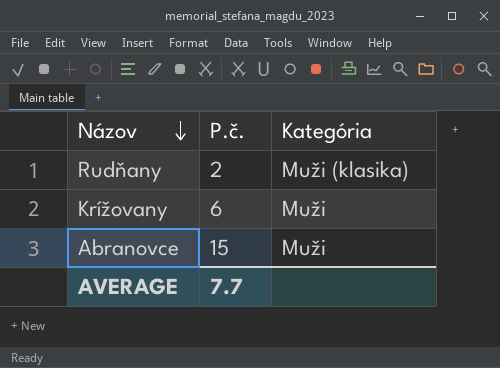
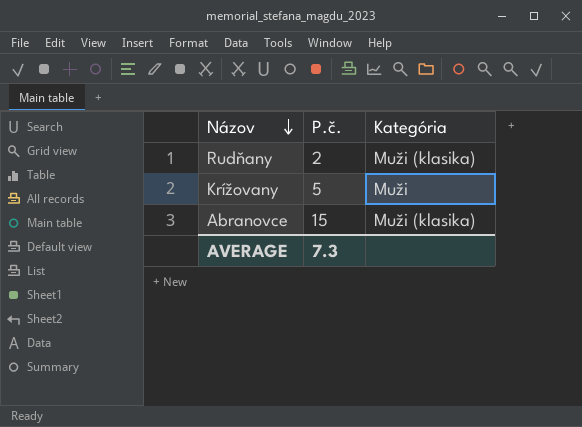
Krížovany | P.č.: 6 -> 5
Abranovce | Kategória: Muži -> Muži (klasika)
AVERAGE | P.č.: 7.7 -> 7.3

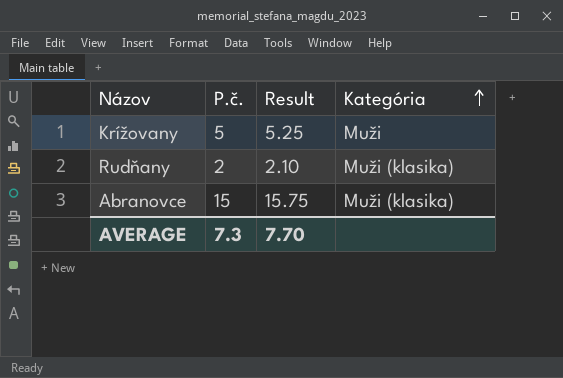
row order: Názov descending -> Kategória ascending
column Result | formula: none -> [P.č.] * 1.05

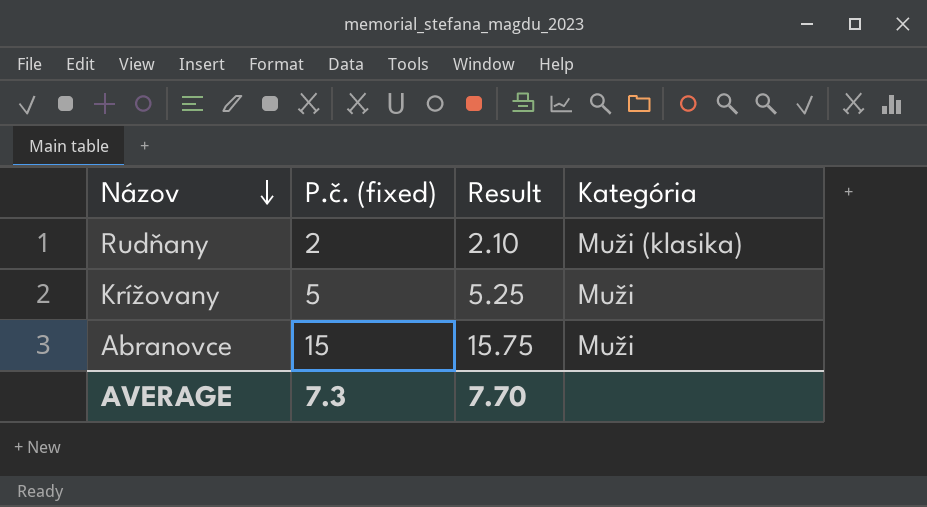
row order: Kategória ascending -> Názov descending
column name: P.č. -> P.č. (fixed)
Abranovce | Kategória: Muži (klasika) -> Muži

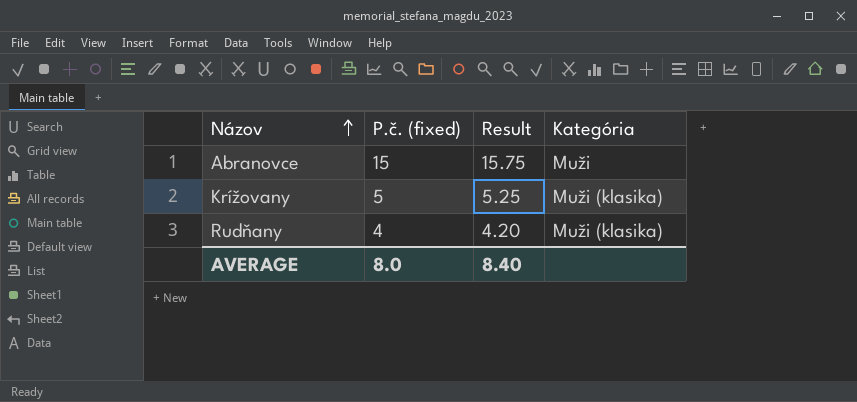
row order: Názov descending -> Názov ascending
Krížovany | Kategória: Muži -> Muži (klasika)
Rudňany | P.č. (fixed): 2 -> 4
Rudňany | Result: 2.10 -> 4.20
AVERAGE | P.č. (fixed): 7.3 -> 8.0
AVERAGE | Result: 7.70 -> 8.40

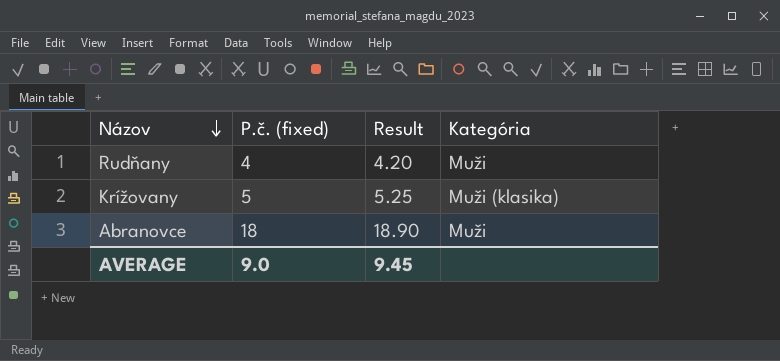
row order: Názov ascending -> Názov descending
Rudňany | Kategória: Muži (klasika) -> Muži
Abranovce | P.č. (fixed): 15 -> 18
Abranovce | Result: 15.75 -> 18.90
AVERAGE | P.č. (fixed): 8.0 -> 9.0
AVERAGE | Result: 8.40 -> 9.45

